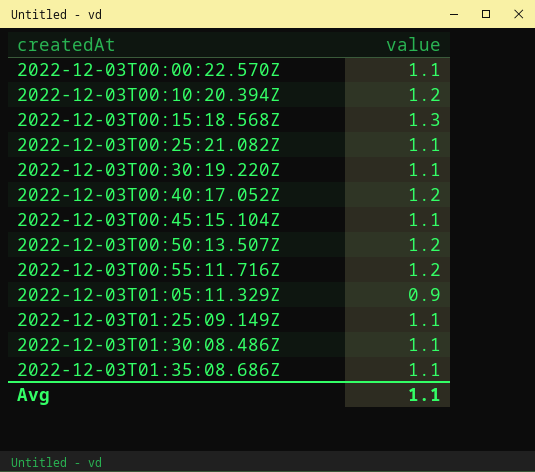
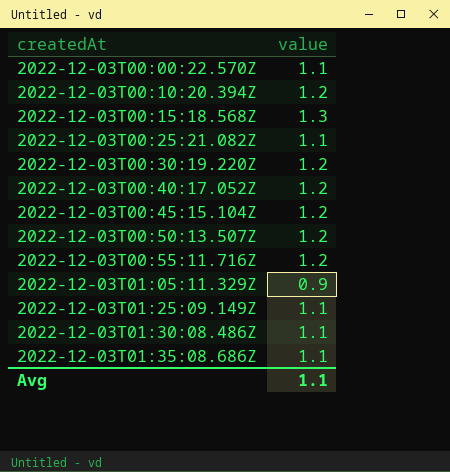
2022-12-03T00:30:19.220Z | value: 1.1 -> 1.2
2022-12-03T00:45:15.104Z | value: 1.1 -> 1.2

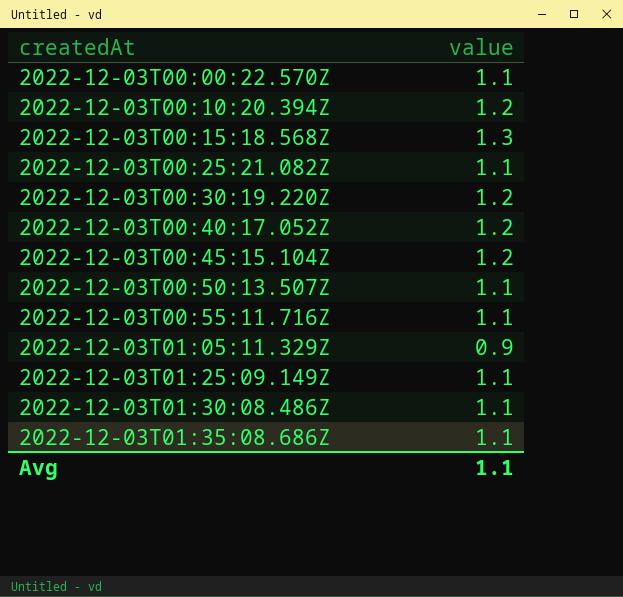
2022-12-03T00:50:13.507Z | value: 1.2 -> 1.1
2022-12-03T00:55:11.716Z | value: 1.2 -> 1.1

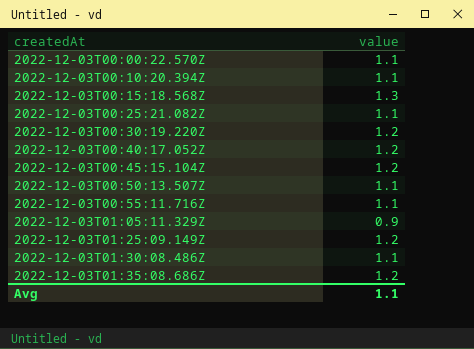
2022-12-03T00:10:20.394Z | value: 1.2 -> 1.1
2022-12-03T01:25:09.149Z | value: 1.1 -> 1.2
2022-12-03T01:35:08.686Z | value: 1.1 -> 1.2

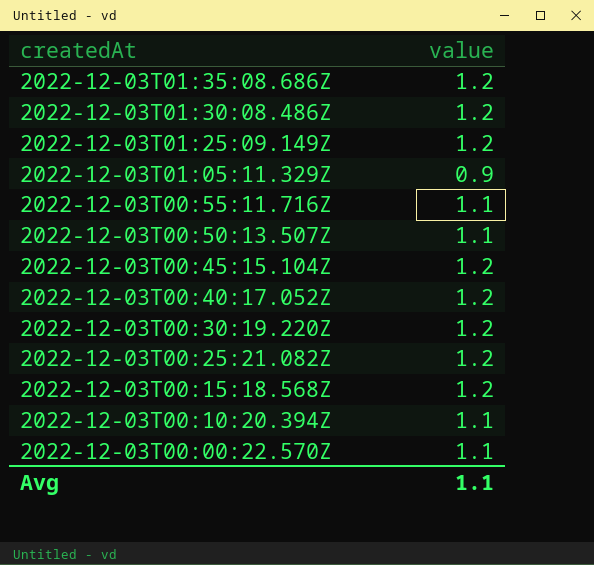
row order: createdAt ascending -> createdAt descending
2022-12-03T01:30:08.486Z | value: 1.1 -> 1.2
2022-12-03T00:25:21.082Z | value: 1.1 -> 1.2
2022-12-03T00:15:18.568Z | value: 1.3 -> 1.2

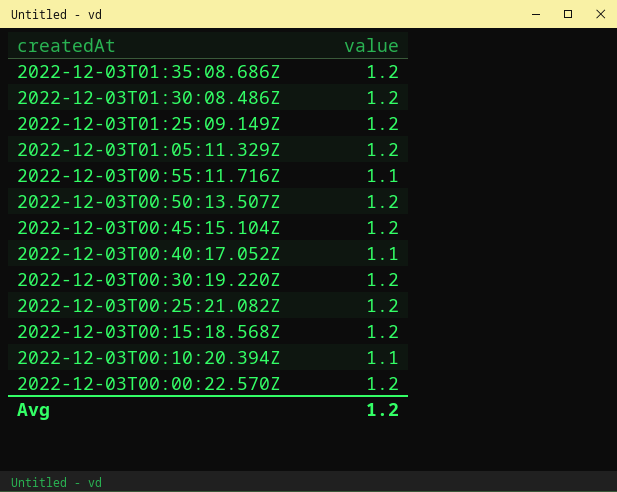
2022-12-03T01:05:11.329Z | value: 0.9 -> 1.2
2022-12-03T00:50:13.507Z | value: 1.1 -> 1.2
2022-12-03T00:40:17.052Z | value: 1.2 -> 1.1
2022-12-03T00:00:22.570Z | value: 1.1 -> 1.2
Avg | value: 1.1 -> 1.2

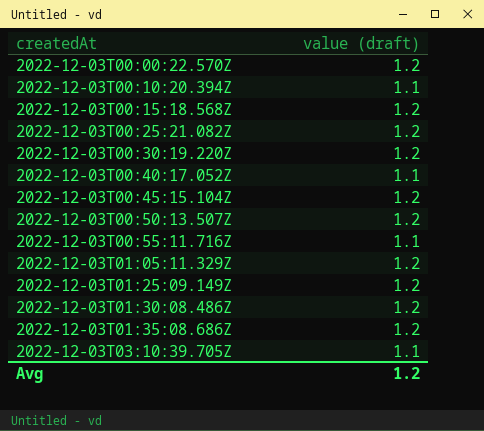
row order: createdAt descending -> createdAt ascending
column name: value -> value (draft)
row 2022-12-03T03:10:39.705Z: none -> 1.1

